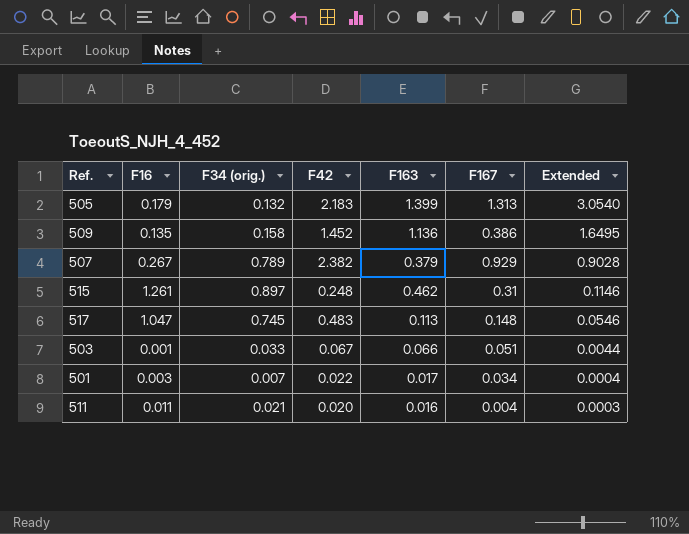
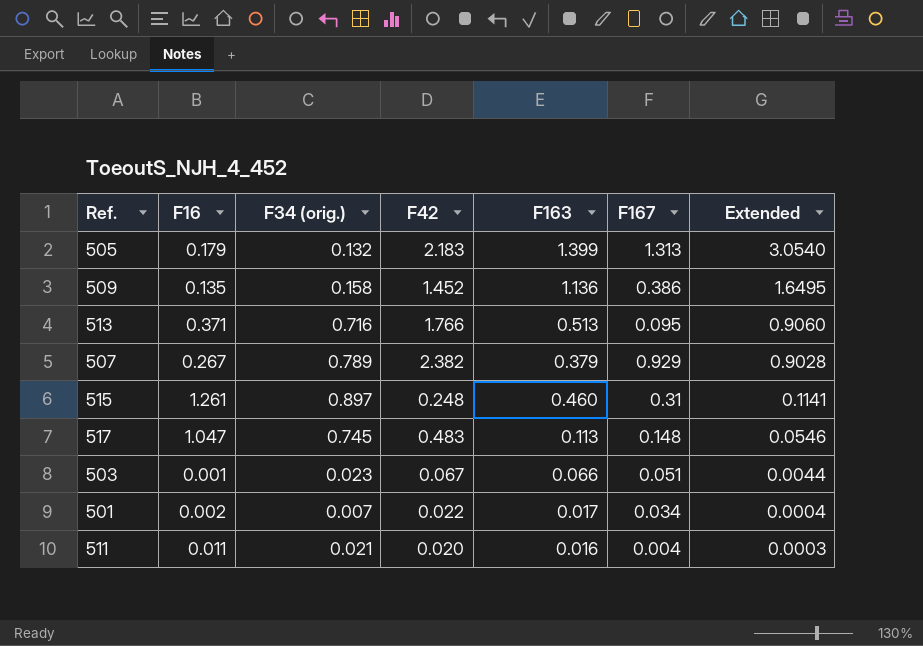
row 513: none -> 0.371 | 0.716 | 1.766 | 0.513 | 0.095 | 0.9060
515 | F163: 0.462 -> 0.460
515 | Extended: 0.1146 -> 0.1141
503 | F34 (orig.): 0.033 -> 0.023
501 | F16: 0.003 -> 0.002

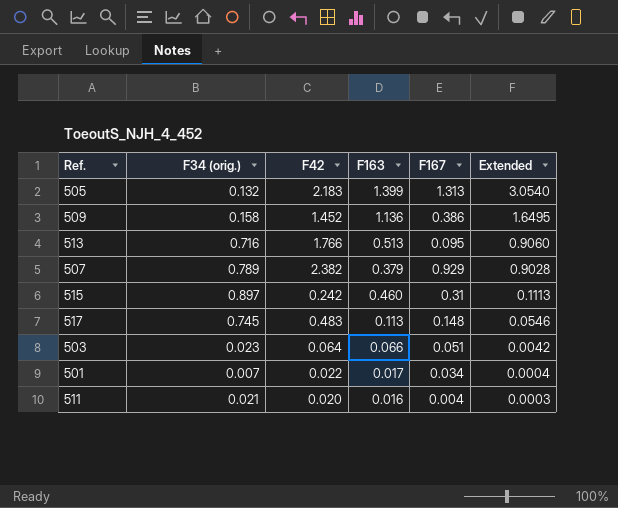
column F16 | position: 2 -> none
515 | F42: 0.248 -> 0.242
515 | Extended: 0.1141 -> 0.1113
503 | F42: 0.067 -> 0.064
503 | Extended: 0.0044 -> 0.0042

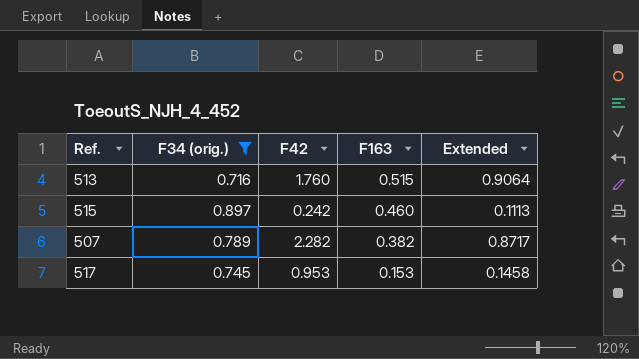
filter: none -> F34 (orig.) >= 0.716
row order: Extended descending -> F163 descending
column F167 | position: 5 -> none
513 | F42: 1.766 -> 1.760
513 | F163: 0.513 -> 0.515
513 | Extended: 0.9060 -> 0.9064
507 | F42: 2.382 -> 2.282
507 | F163: 0.379 -> 0.382
507 | Extended: 0.9028 -> 0.8717
517 | F42: 0.483 -> 0.953
517 | F163: 0.113 -> 0.153
517 | Extended: 0.0546 -> 0.1458

